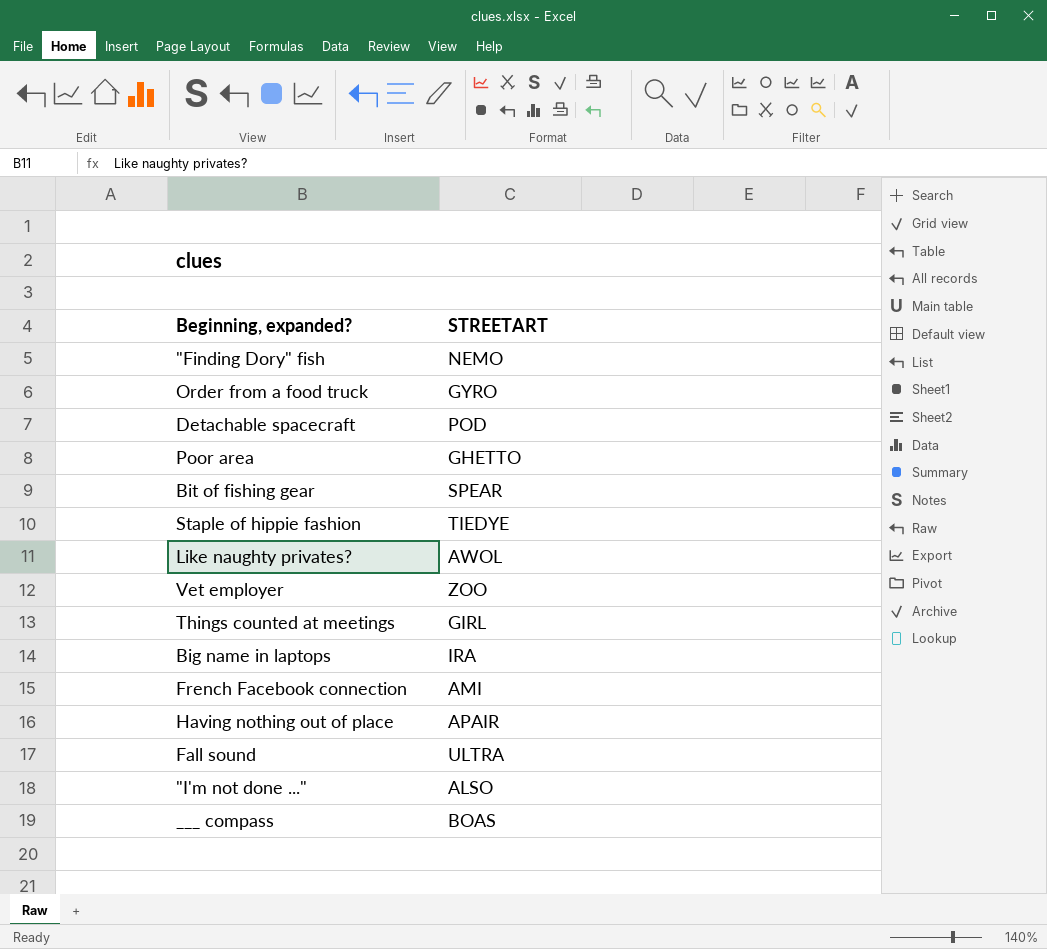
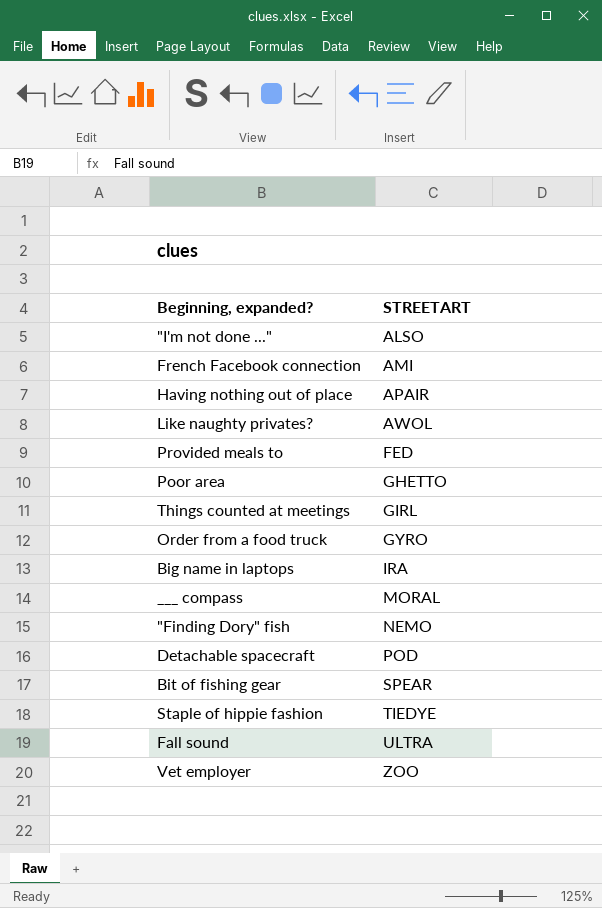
row order: none -> STREETART ascending
row Provided meals to: none -> FED
___ compass | STREETART: BOAS -> MORAL

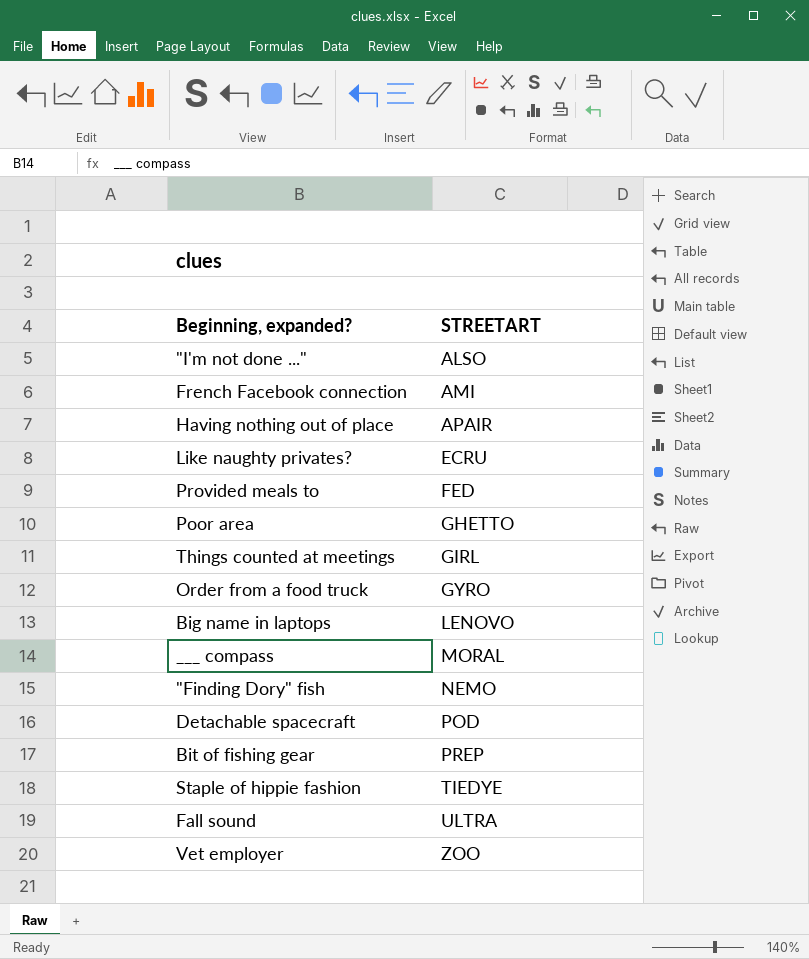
Like naughty privates? | STREETART: AWOL -> ECRU
Big name in laptops | STREETART: IRA -> LENOVO
Bit of fishing gear | STREETART: SPEAR -> PREP

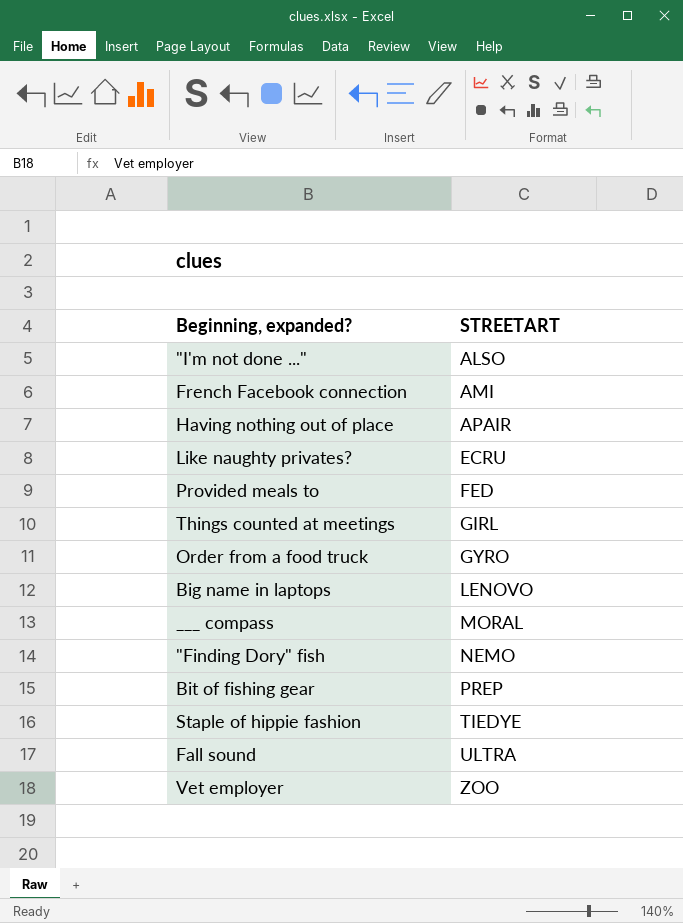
row Poor area: GHETTO -> none
row Detachable spacecraft: POD -> none

